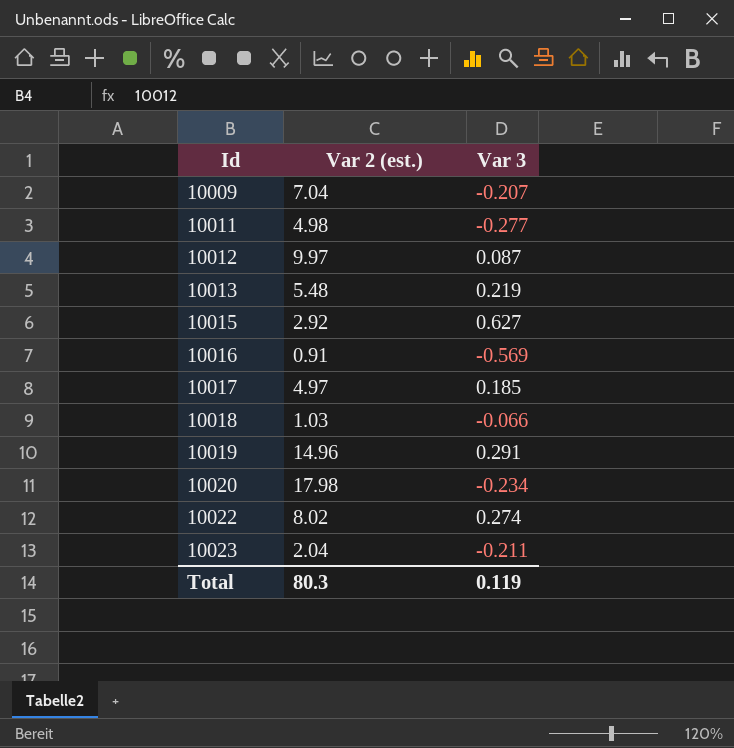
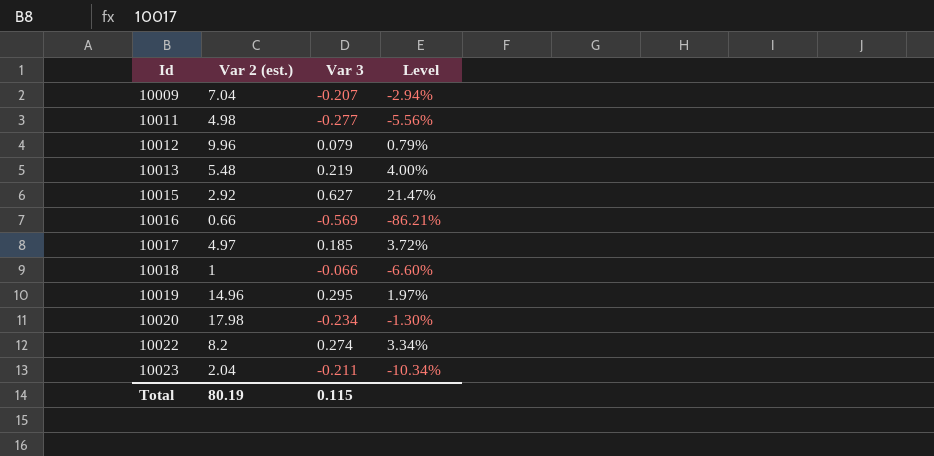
column Level | formula: none -> [Var 3] / [Var 2 (est.)]
10012 | Var 2 (est.): 9.97 -> 9.96
10012 | Var 3: 0.087 -> 0.079
10016 | Var 2 (est.): 0.91 -> 0.66
10018 | Var 2 (est.): 1.03 -> 1
10019 | Var 3: 0.291 -> 0.295
10022 | Var 2 (est.): 8.02 -> 8.2
Total | Var 2 (est.): 80.3 -> 80.19
Total | Var 3: 0.119 -> 0.115

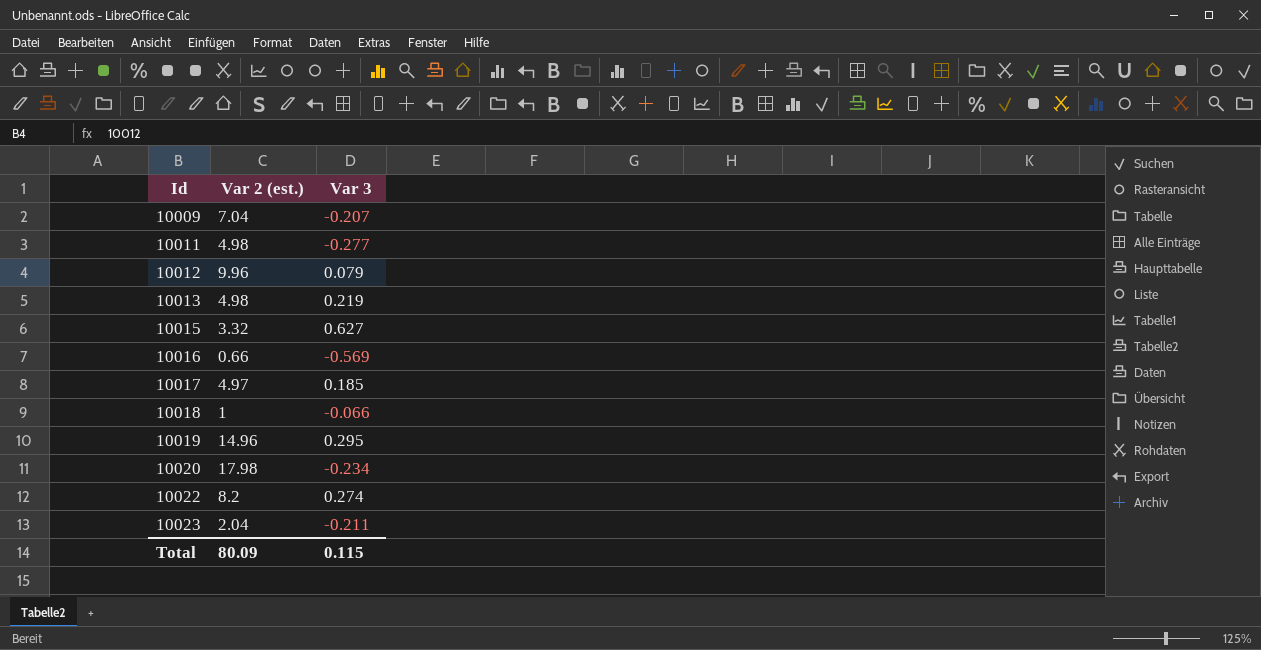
column Level | formula: [Var 3] / [Var 2 (est.)] -> none
10013 | Var 2 (est.): 5.48 -> 4.98
10015 | Var 2 (est.): 2.92 -> 3.32
Total | Var 2 (est.): 80.19 -> 80.09

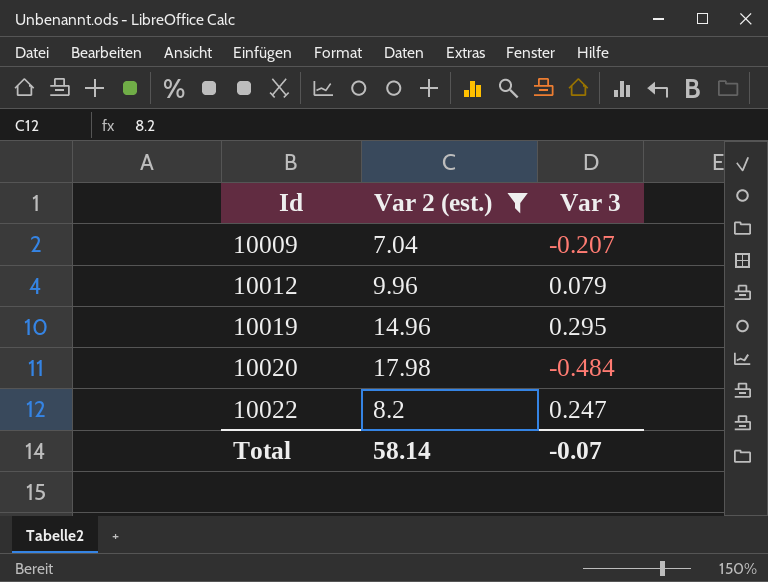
filter: none -> Var 2 (est.) >= 7.04
10020 | Var 3: -0.234 -> -0.484
10022 | Var 3: 0.274 -> 0.247
Total | Var 2 (est.): 80.09 -> 58.14
Total | Var 3: 0.115 -> -0.07

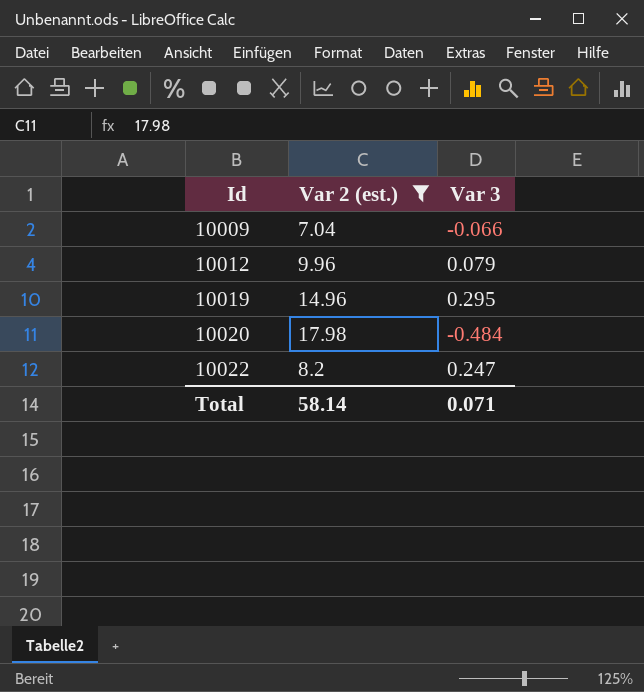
10009 | Var 3: -0.207 -> -0.066
Total | Var 3: -0.07 -> 0.071

